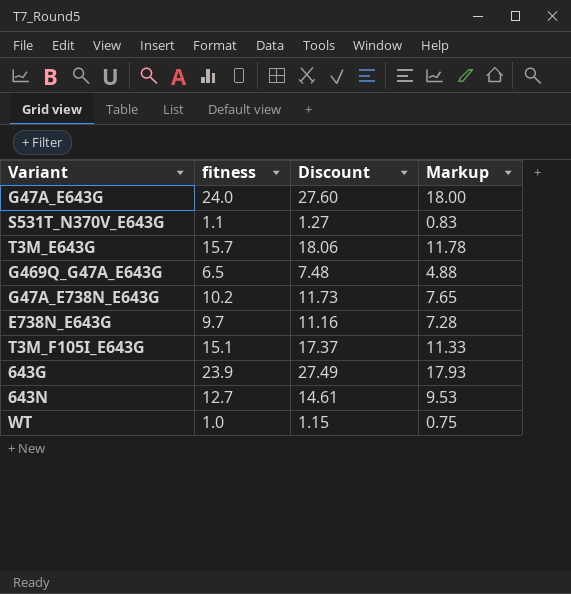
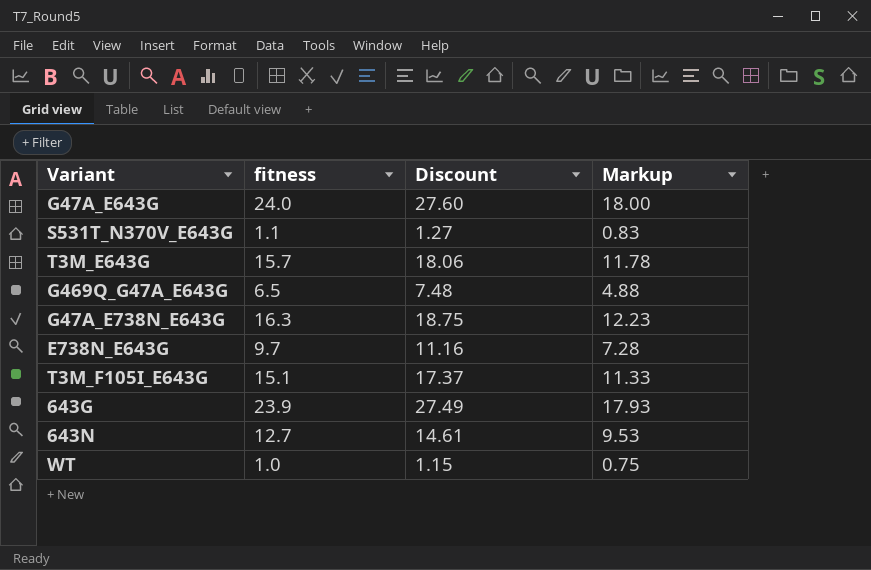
G47A_E738N_E643G | fitness: 10.2 -> 16.3
G47A_E738N_E643G | Discount: 11.73 -> 18.75
G47A_E738N_E643G | Markup: 7.65 -> 12.23

